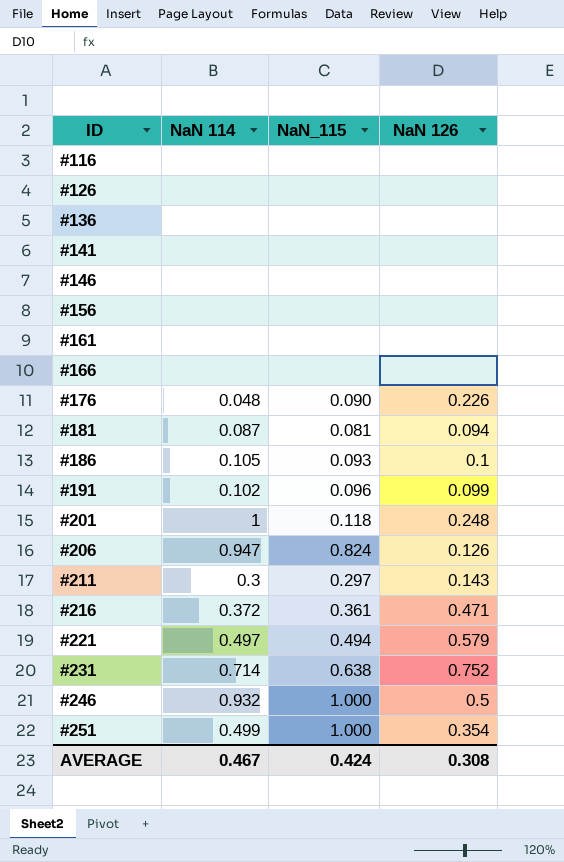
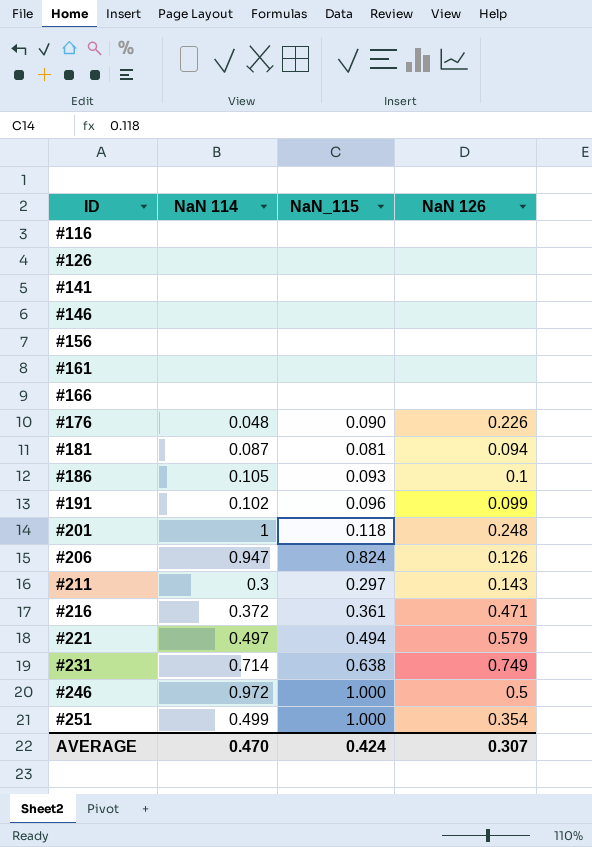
row #136: none | none | none -> none
#231 | NaN 126: 0.752 -> 0.749
#246 | NaN 114: 0.932 -> 0.972
AVERAGE | NaN 114: 0.467 -> 0.470
AVERAGE | NaN 126: 0.308 -> 0.307

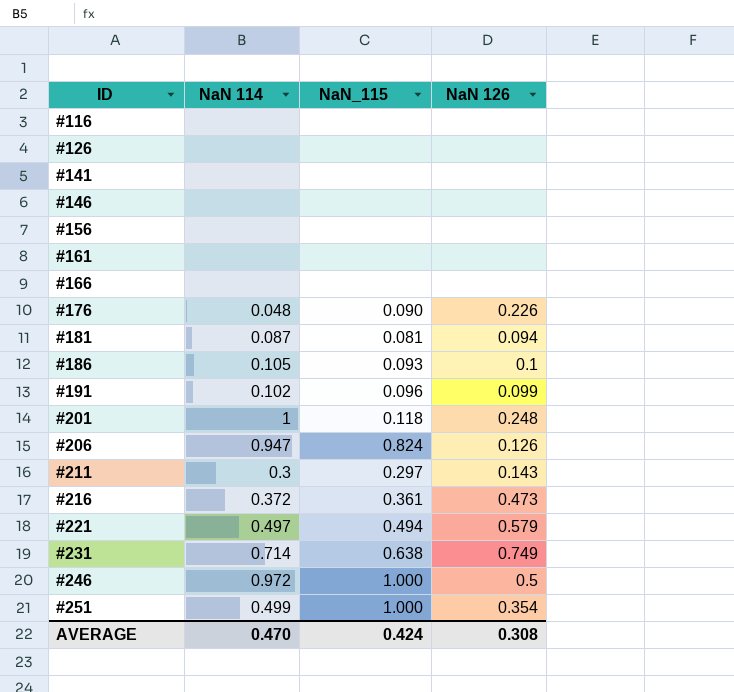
#216 | NaN 126: 0.471 -> 0.473
AVERAGE | NaN 126: 0.307 -> 0.308

